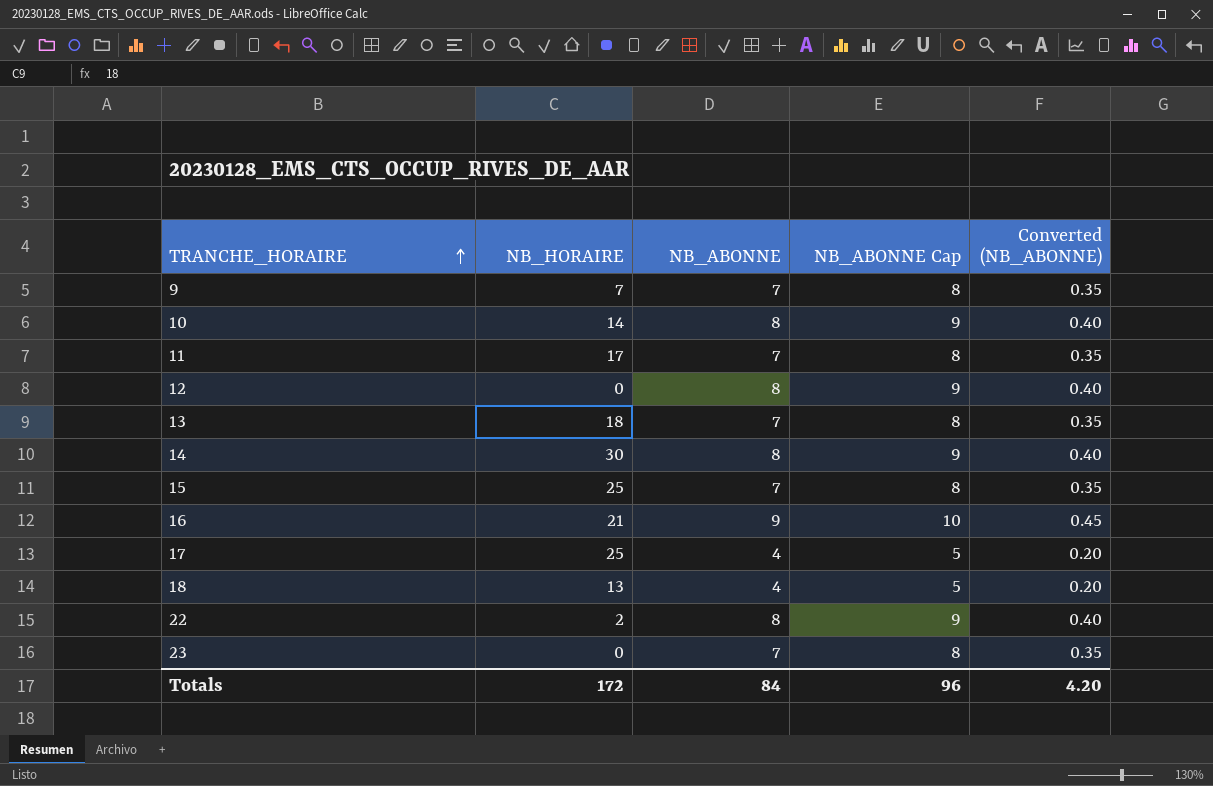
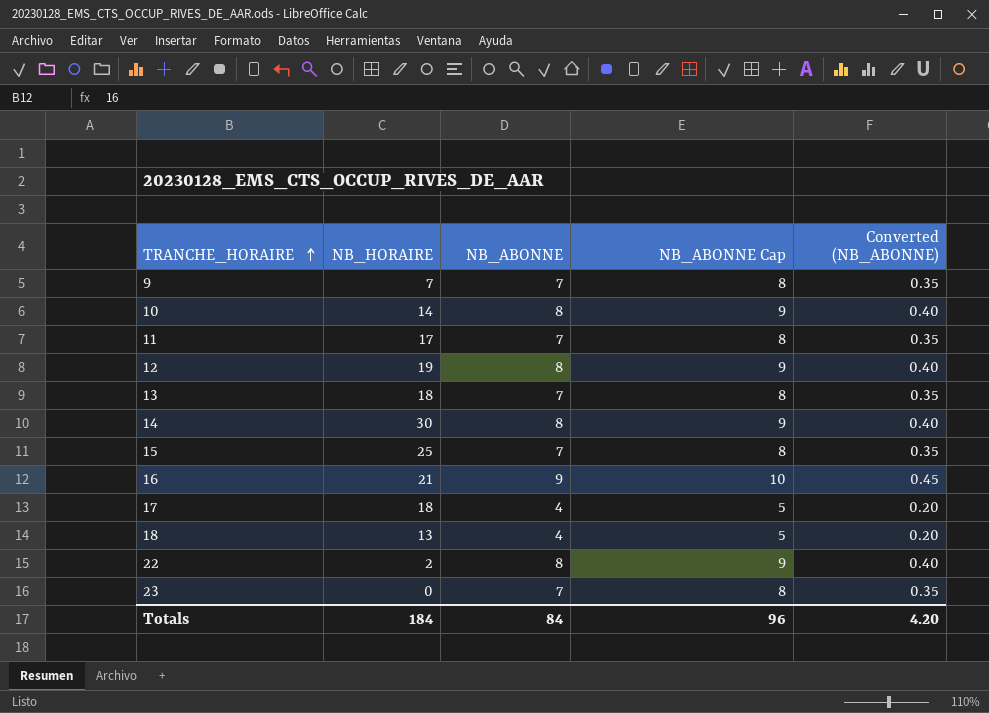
12 | NB_HORAIRE: 0 -> 19
17 | NB_HORAIRE: 25 -> 18
Totals | NB_HORAIRE: 172 -> 184

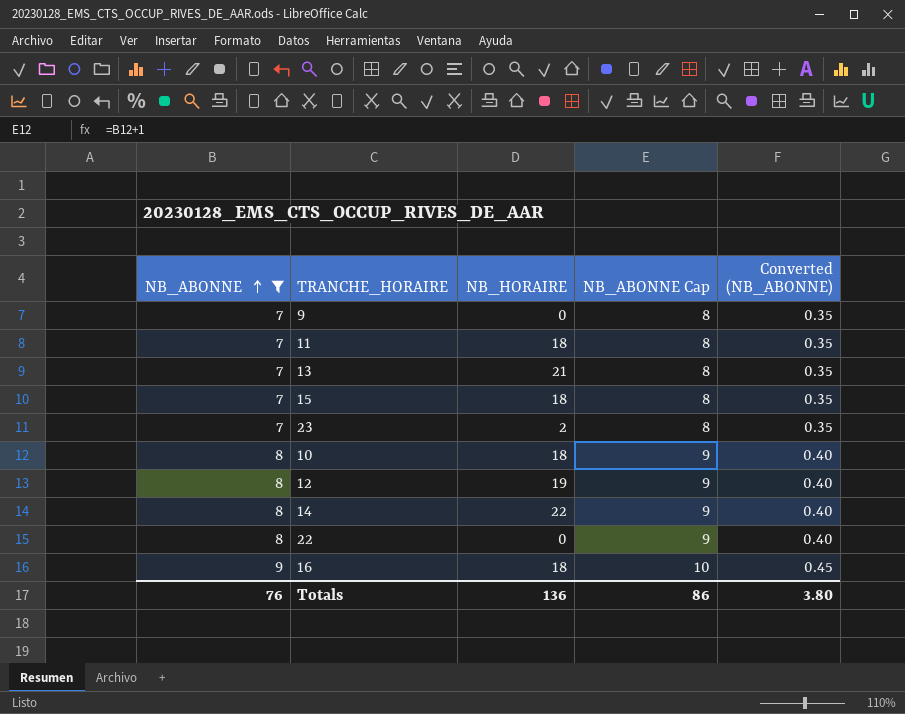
filter: none -> NB_ABONNE != 4
row order: TRANCHE_HORAIRE ascending -> NB_ABONNE ascending
column NB_ABONNE | position: 3 -> 1
9 | NB_HORAIRE: 7 -> 0
11 | NB_HORAIRE: 17 -> 18
13 | NB_HORAIRE: 18 -> 21
15 | NB_HORAIRE: 25 -> 18
23 | NB_HORAIRE: 0 -> 2
10 | NB_HORAIRE: 14 -> 18
14 | NB_HORAIRE: 30 -> 22
22 | NB_HORAIRE: 2 -> 0
16 | NB_HORAIRE: 21 -> 18
Totals | NB_ABONNE: 84 -> 76
Totals | NB_HORAIRE: 184 -> 136
Totals | NB_ABONNE Cap: 96 -> 86
Totals | Converted (NB_ABONNE): 4.20 -> 3.80

